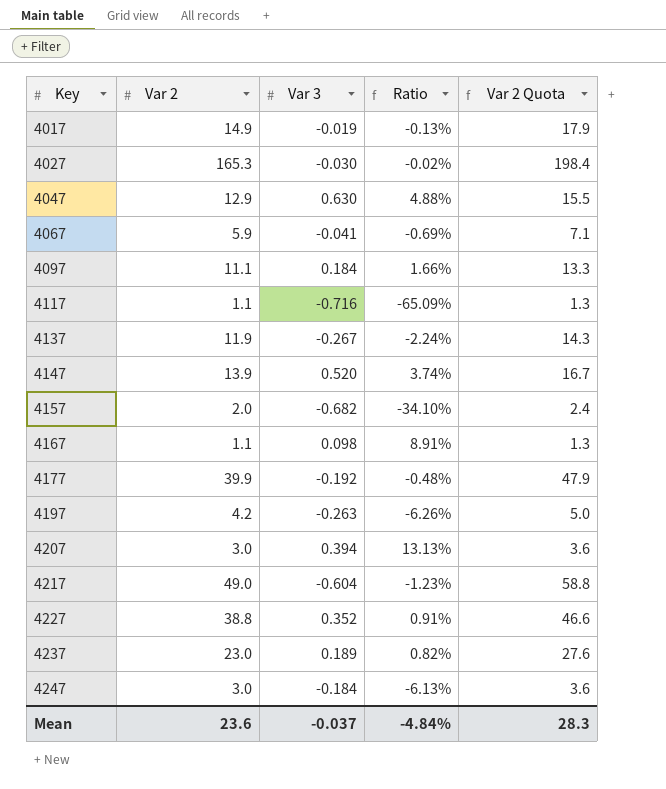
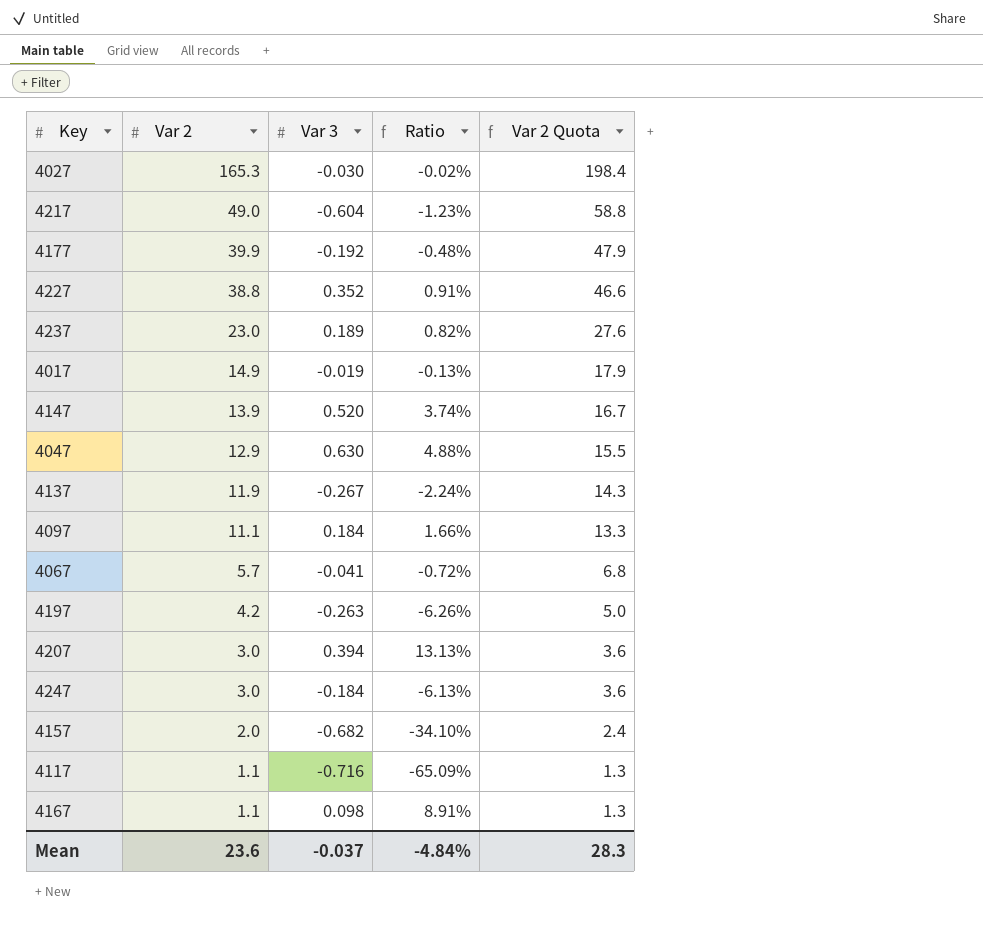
row order: Key ascending -> Var 2 descending
4067 | Var 2: 5.9 -> 5.7
4067 | Ratio: -0.69% -> -0.72%
4067 | Var 2 Quota: 7.1 -> 6.8

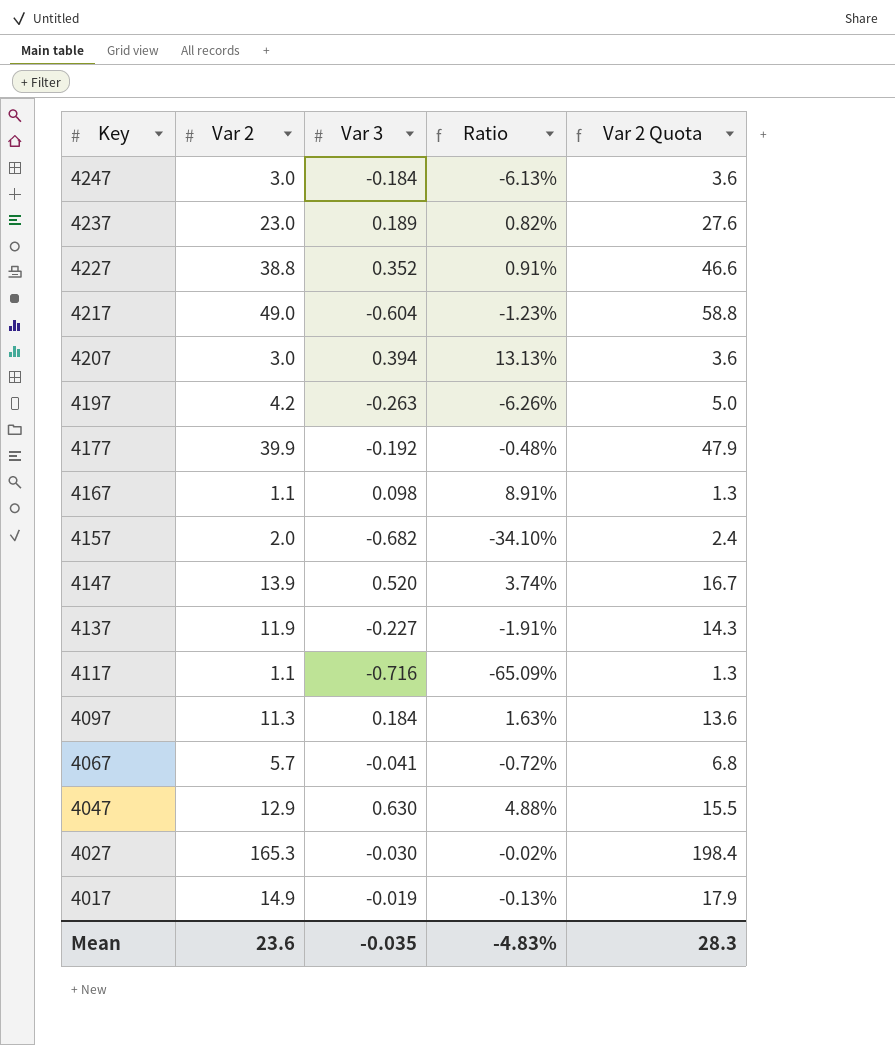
row order: Var 2 descending -> Key descending
4137 | Var 3: -0.267 -> -0.227
4137 | Ratio: -2.24% -> -1.91%
4097 | Var 2: 11.1 -> 11.3
4097 | Ratio: 1.66% -> 1.63%
4097 | Var 2 Quota: 13.3 -> 13.6
Mean | Var 3: -0.037 -> -0.035
Mean | Ratio: -4.84% -> -4.83%

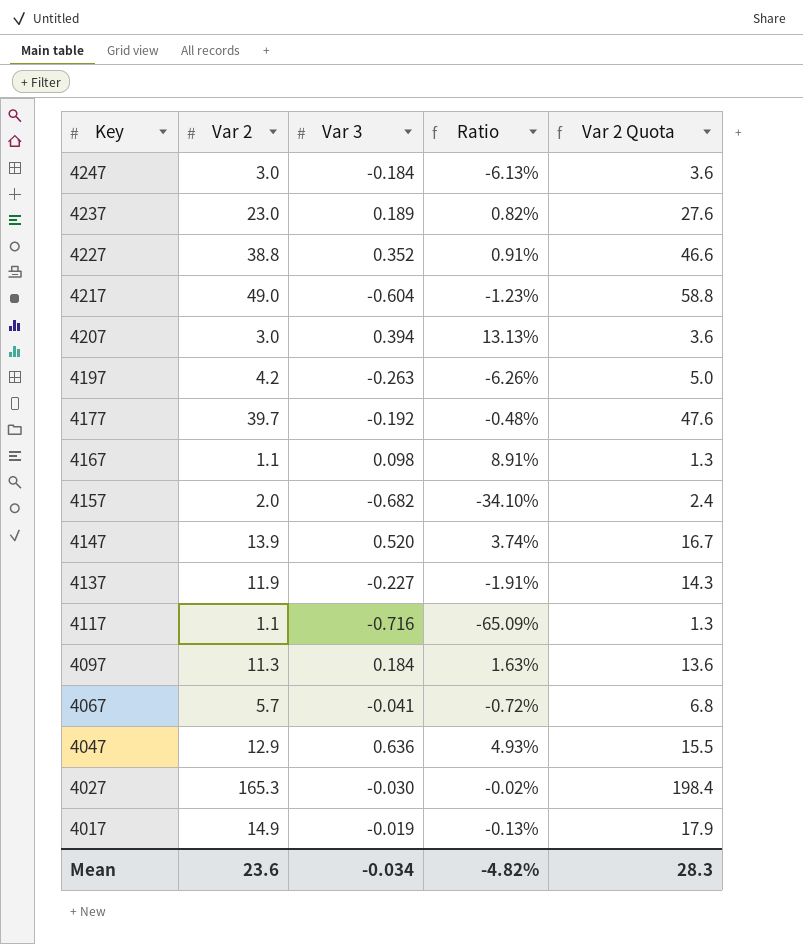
4177 | Var 2: 39.9 -> 39.7
4177 | Var 2 Quota: 47.9 -> 47.6
4047 | Var 3: 0.630 -> 0.636
4047 | Ratio: 4.88% -> 4.93%
Mean | Var 3: -0.035 -> -0.034
Mean | Ratio: -4.83% -> -4.82%

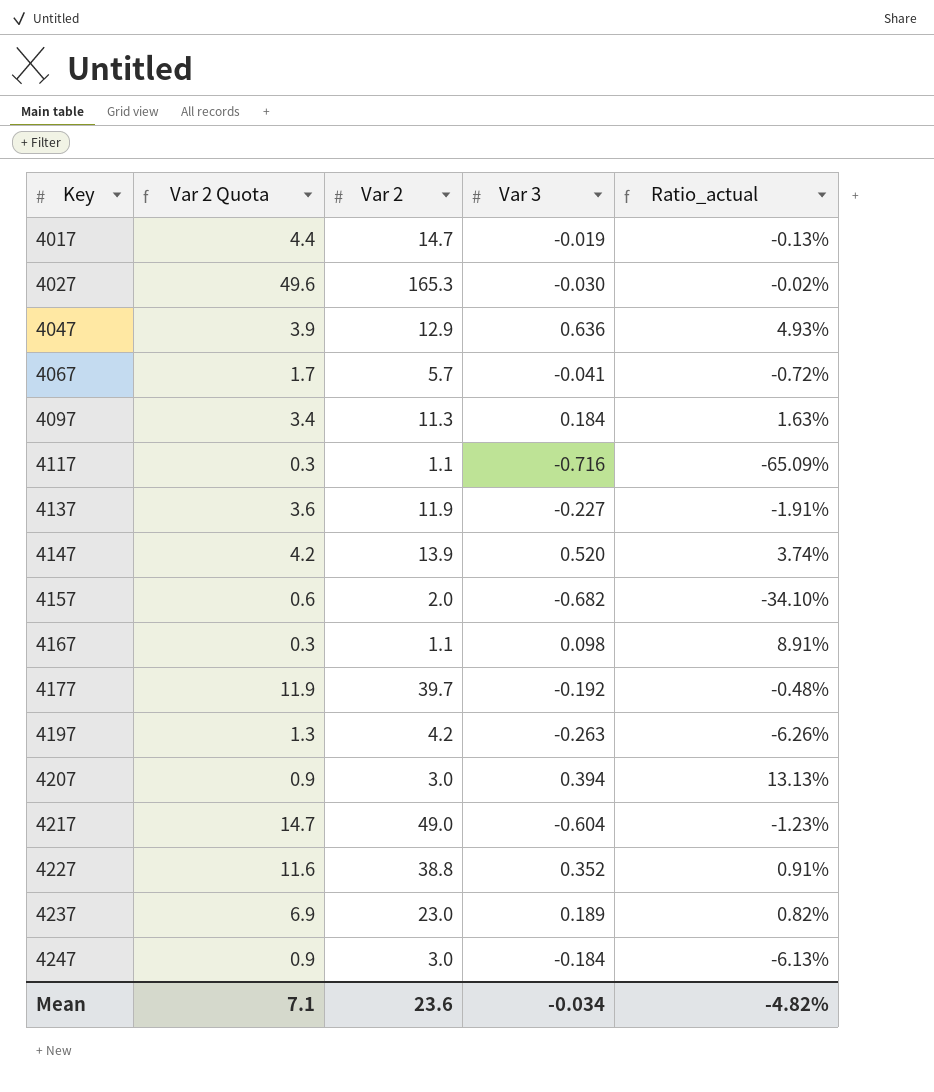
row order: Key descending -> Key ascending
column Var 2 Quota | formula: [Var 2] * 1.2 -> [Var 2] * 0.3
column Var 2 Quota | position: 5 -> 2
column name: Ratio -> Ratio_actual
4017 | Var 2: 14.9 -> 14.7
Mean | Var 2 Quota: 28.3 -> 7.1

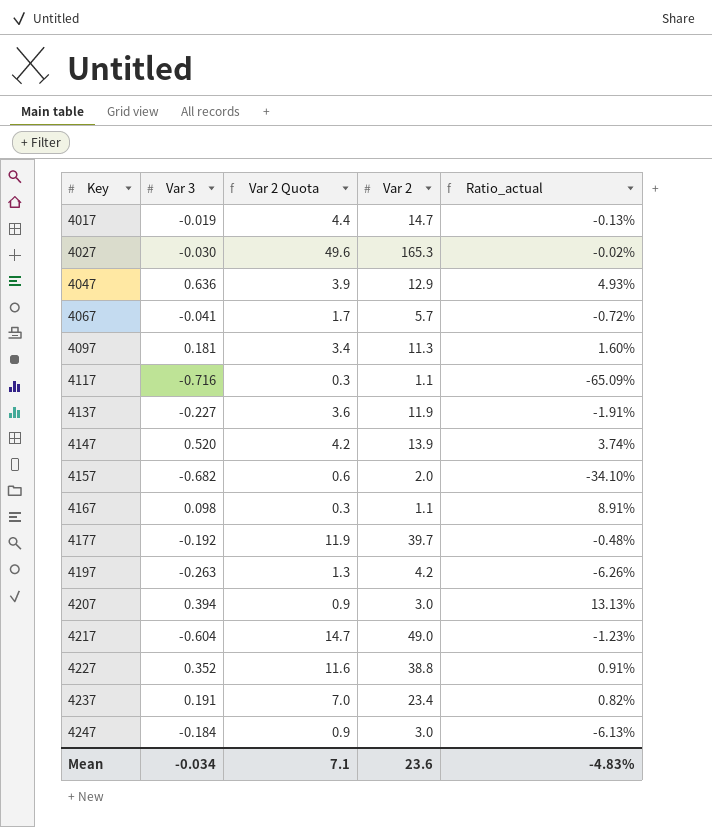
column Var 3 | position: 4 -> 2
4097 | Var 3: 0.184 -> 0.181
4097 | Ratio_actual: 1.63% -> 1.60%
4237 | Var 3: 0.189 -> 0.191
4237 | Var 2 Quota: 6.9 -> 7.0
4237 | Var 2: 23.0 -> 23.4
Mean | Ratio_actual: -4.82% -> -4.83%

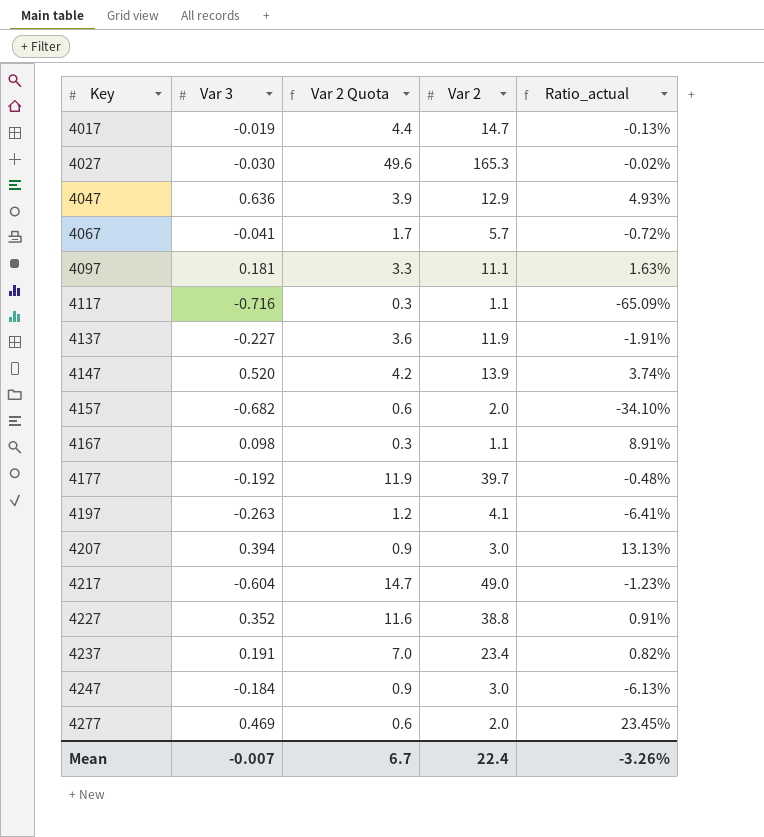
4097 | Var 2 Quota: 3.4 -> 3.3
4097 | Var 2: 11.3 -> 11.1
4097 | Ratio_actual: 1.60% -> 1.63%
4197 | Var 2 Quota: 1.3 -> 1.2
4197 | Var 2: 4.2 -> 4.1
4197 | Ratio_actual: -6.26% -> -6.41%
row 4277: none -> 0.469 | 0.6 | 2.0 | 23.45%
Mean | Var 3: -0.034 -> -0.007
Mean | Var 2 Quota: 7.1 -> 6.7
Mean | Var 2: 23.6 -> 22.4
Mean | Ratio_actual: -4.83% -> -3.26%

